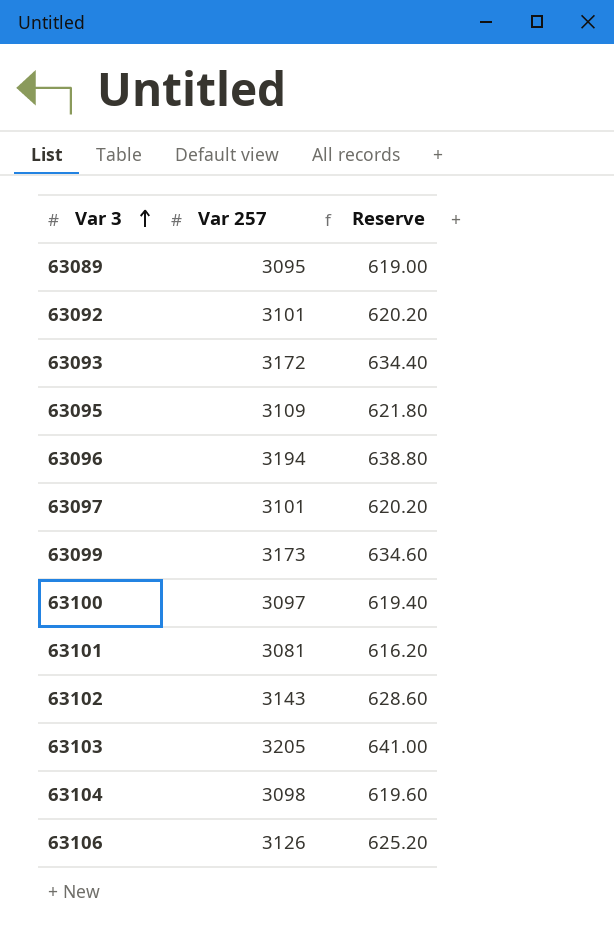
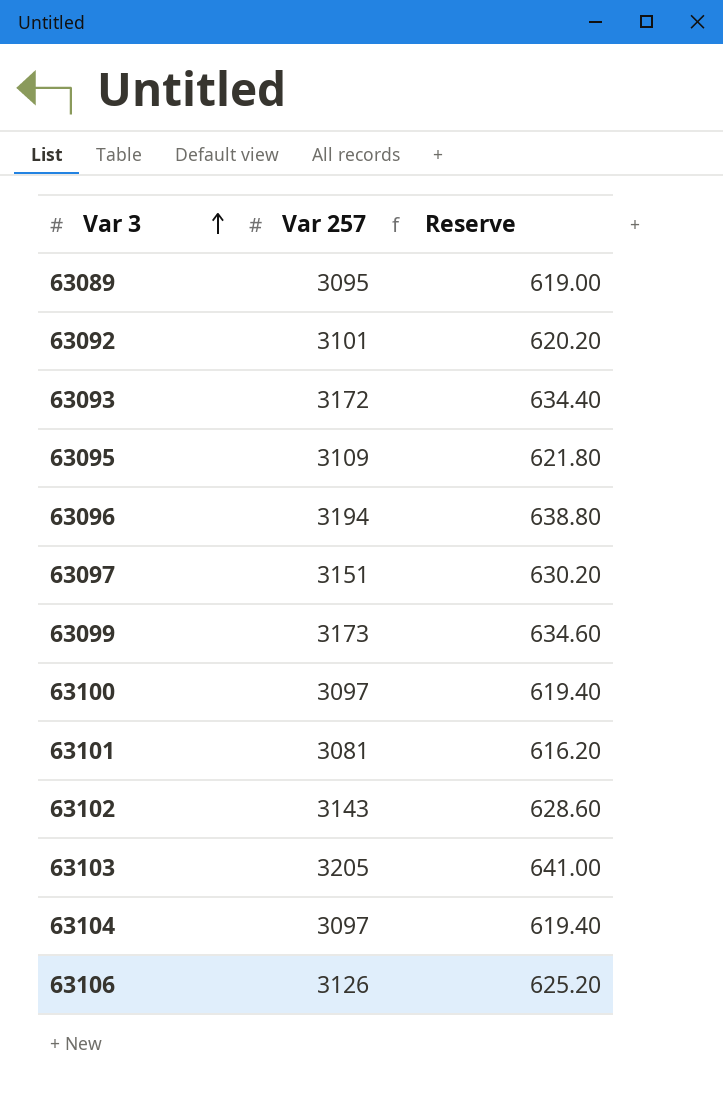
63097 | Var 257: 3101 -> 3151
63097 | Reserve: 620.20 -> 630.20
63104 | Var 257: 3098 -> 3097
63104 | Reserve: 619.60 -> 619.40

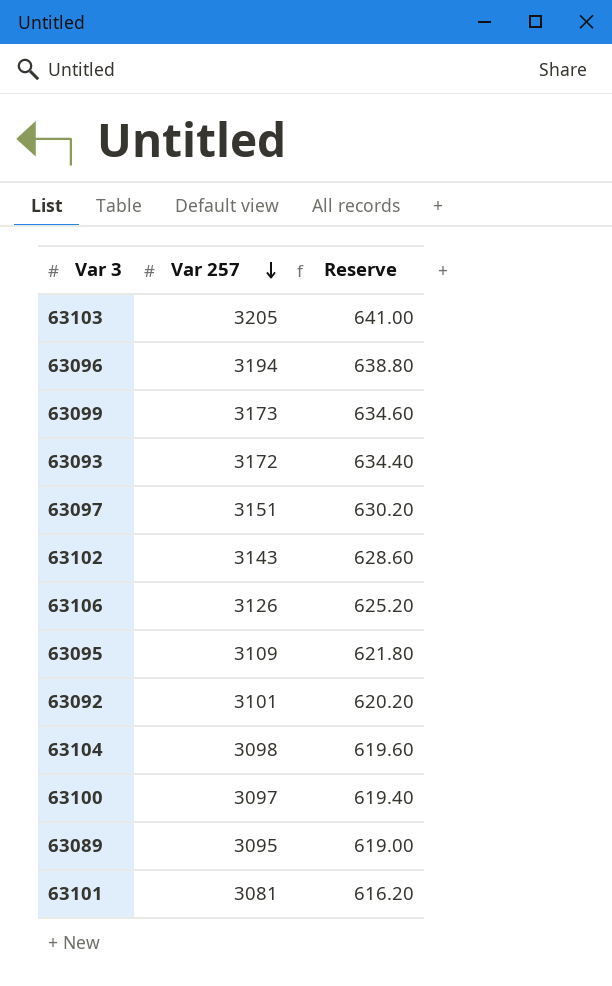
row order: Var 3 ascending -> Var 257 descending
63104 | Var 257: 3097 -> 3098
63104 | Reserve: 619.40 -> 619.60

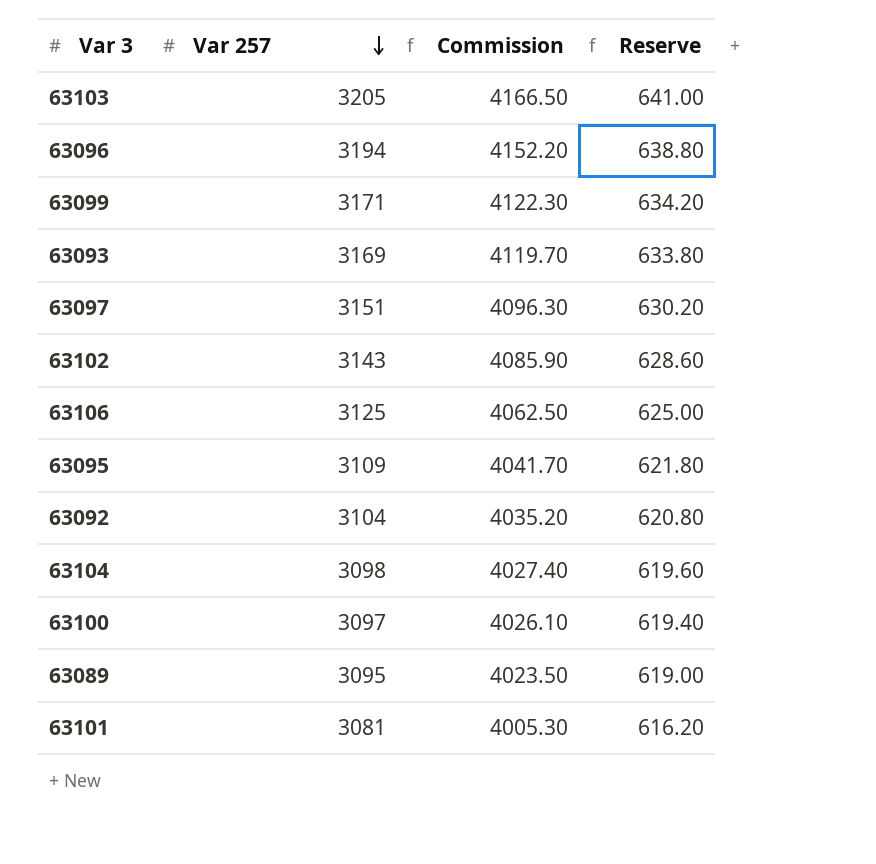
column Commission | formula: none -> [Var 257] * 1.3
63099 | Var 257: 3173 -> 3171
63099 | Reserve: 634.60 -> 634.20
63093 | Var 257: 3172 -> 3169
63093 | Reserve: 634.40 -> 633.80
63106 | Var 257: 3126 -> 3125
63106 | Reserve: 625.20 -> 625.00
63092 | Var 257: 3101 -> 3104
63092 | Reserve: 620.20 -> 620.80

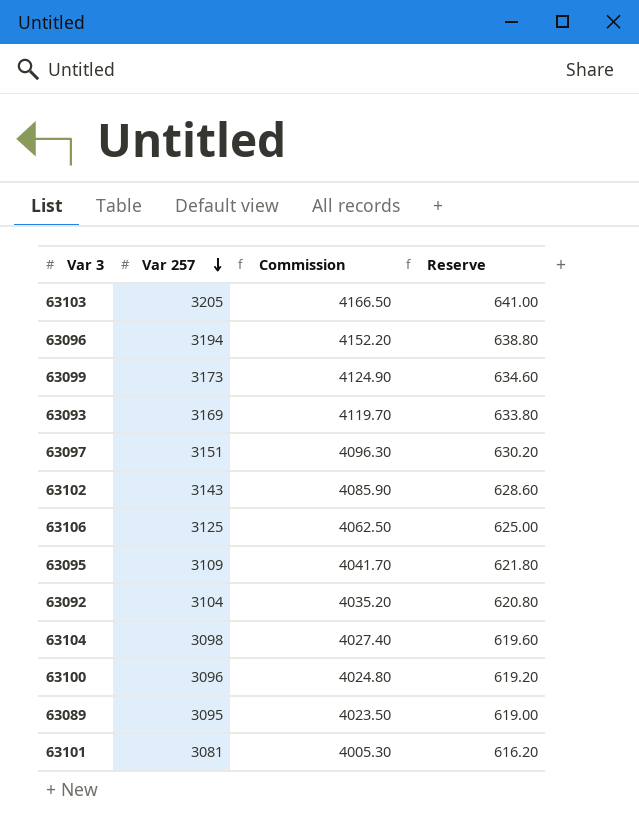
63099 | Var 257: 3171 -> 3173
63099 | Commission: 4122.30 -> 4124.90
63099 | Reserve: 634.20 -> 634.60
63100 | Var 257: 3097 -> 3096
63100 | Commission: 4026.10 -> 4024.80
63100 | Reserve: 619.40 -> 619.20

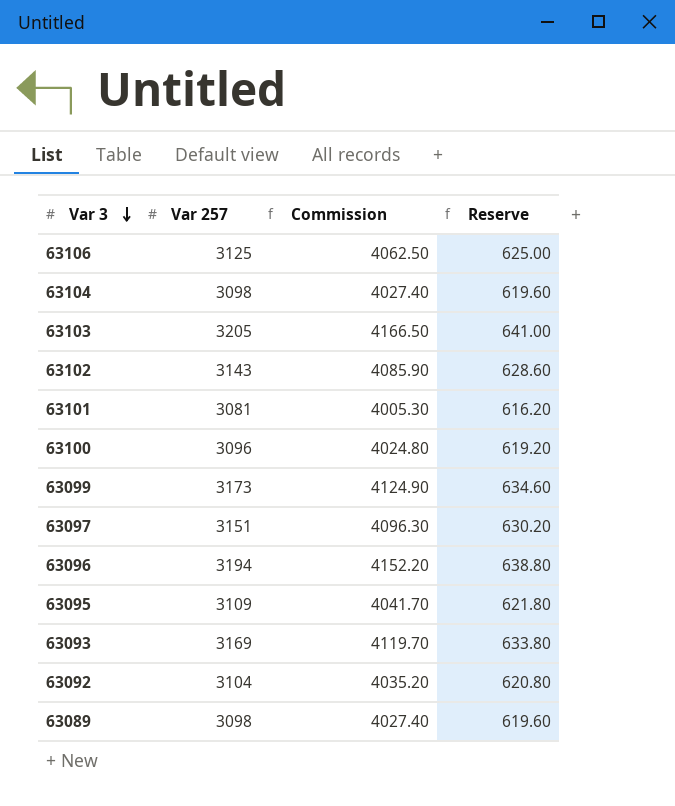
row order: Var 257 descending -> Var 3 descending
63089 | Var 257: 3095 -> 3098
63089 | Commission: 4023.50 -> 4027.40
63089 | Reserve: 619.00 -> 619.60

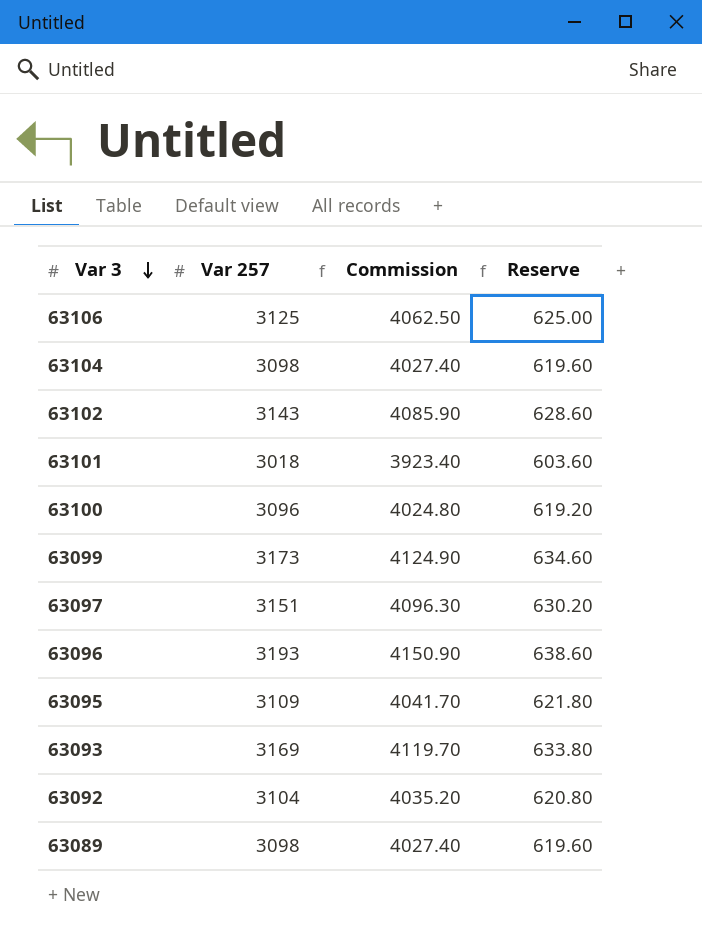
row 63103: 3205 | 4166.50 | 641.00 -> none
63101 | Var 257: 3081 -> 3018
63101 | Commission: 4005.30 -> 3923.40
63101 | Reserve: 616.20 -> 603.60
63096 | Var 257: 3194 -> 3193
63096 | Commission: 4152.20 -> 4150.90
63096 | Reserve: 638.80 -> 638.60

